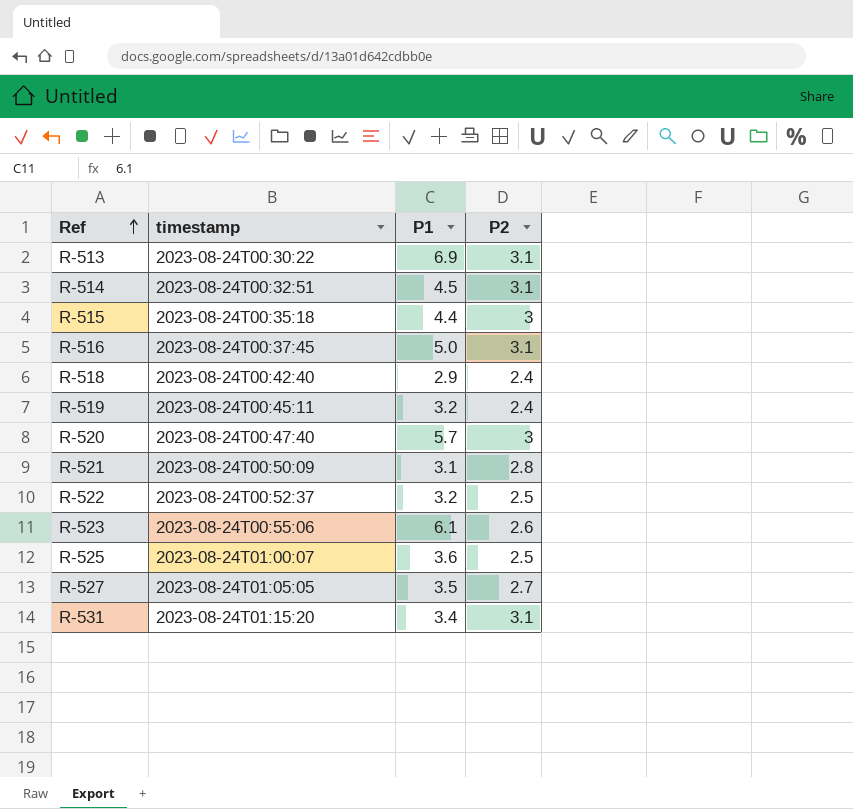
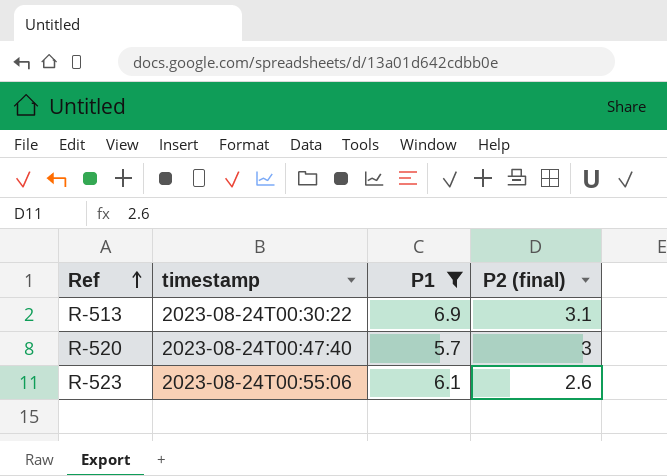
filter: none -> P1 >= 5.7
column name: P2 -> P2 (final)

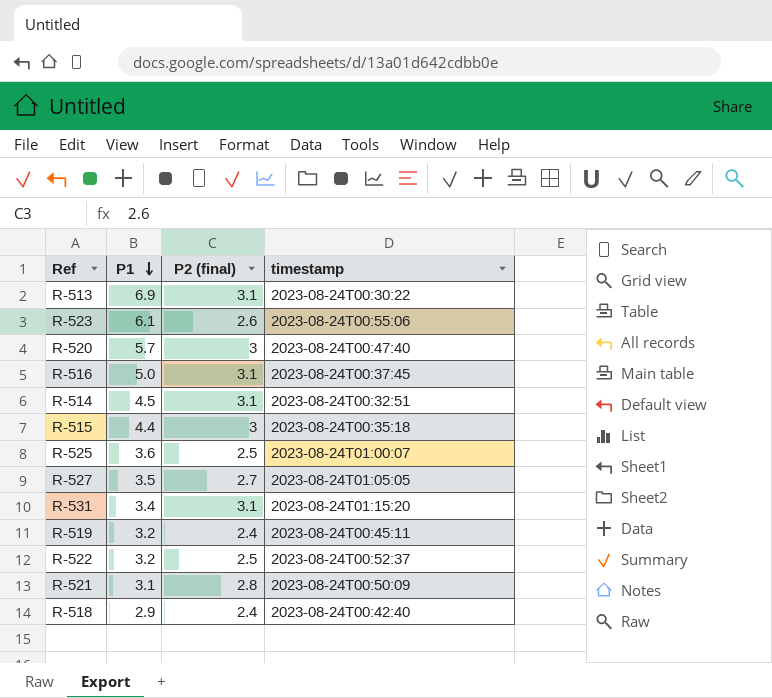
filter: P1 >= 5.7 -> none
row order: Ref ascending -> P1 descending
column timestamp | position: 2 -> 4

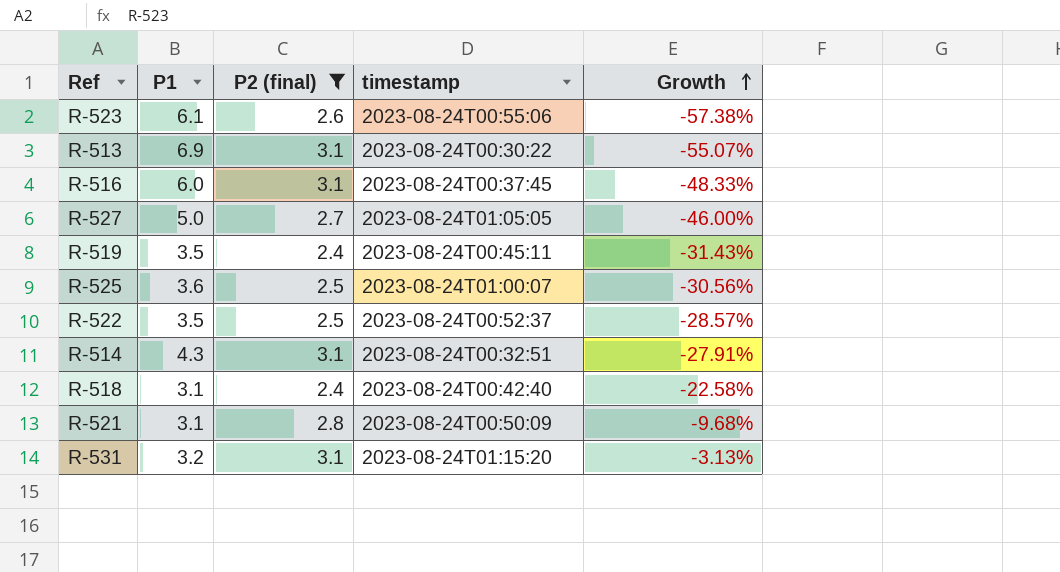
filter: none -> P2 (final) != 3
row order: P1 descending -> Growth ascending
column Growth | formula: none -> ([P2 (final)] - [P1]) / [P1]
R-516 | P1: 5.0 -> 6.0
R-527 | P1: 3.5 -> 5.0
R-519 | P1: 3.2 -> 3.5
R-522 | P1: 3.2 -> 3.5
R-514 | P1: 4.5 -> 4.3
R-518 | P1: 2.9 -> 3.1
R-531 | P1: 3.4 -> 3.2

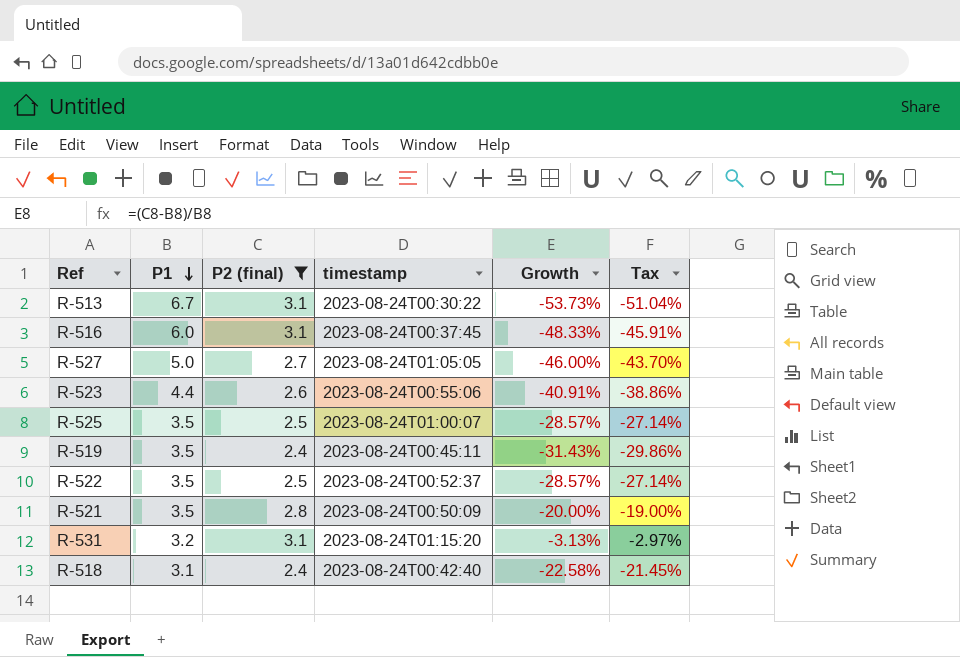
row order: Growth ascending -> P1 descending
column Tax | formula: none -> [Growth] * 0.95
row R-514: 4.3 | 3.1 | 2023-08-24T00:32:51 | -27.91% -> none
R-513 | P1: 6.9 -> 6.7
R-513 | Growth: -55.07% -> -53.73%
R-523 | P1: 6.1 -> 4.4
R-523 | Growth: -57.38% -> -40.91%
R-525 | P1: 3.6 -> 3.5
R-525 | Growth: -30.56% -> -28.57%
R-521 | P1: 3.1 -> 3.5
R-521 | Growth: -9.68% -> -20.00%

